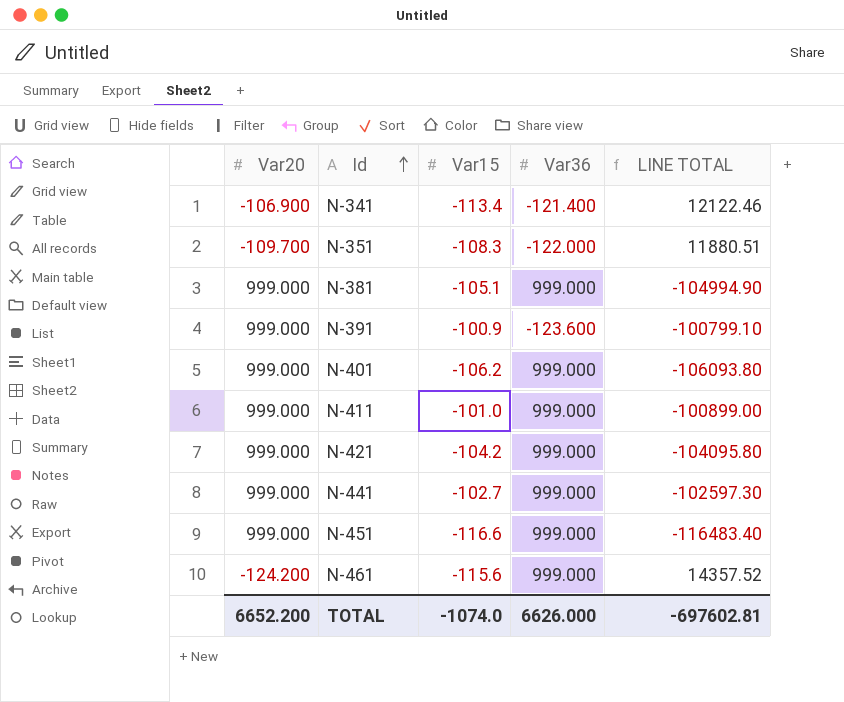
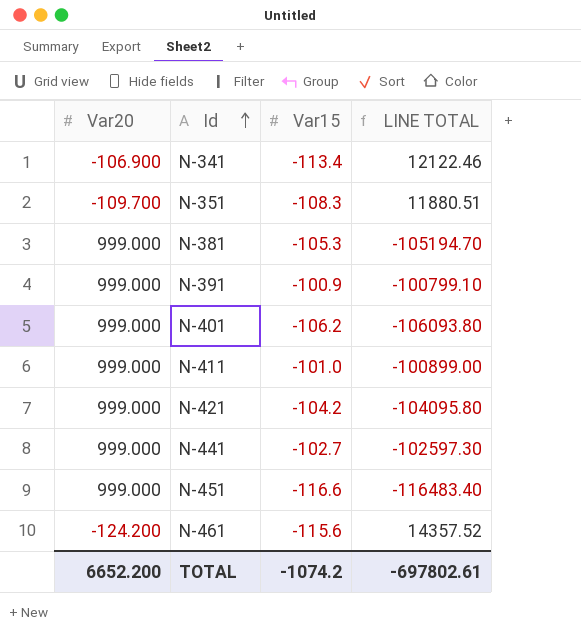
column Var36 | position: 4 -> none
N-381 | Var15: -105.1 -> -105.3
N-381 | LINE TOTAL: -104994.90 -> -105194.70
TOTAL | Var15: -1074.0 -> -1074.2
TOTAL | LINE TOTAL: -697602.81 -> -697802.61

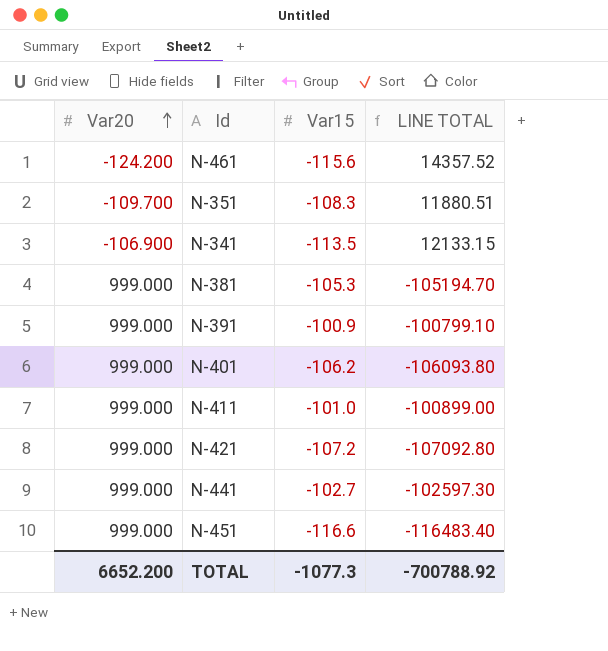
row order: Id ascending -> Var20 ascending
N-341 | Var15: -113.4 -> -113.5
N-341 | LINE TOTAL: 12122.46 -> 12133.15
N-421 | Var15: -104.2 -> -107.2
N-421 | LINE TOTAL: -104095.80 -> -107092.80
TOTAL | Var15: -1074.2 -> -1077.3
TOTAL | LINE TOTAL: -697802.61 -> -700788.92

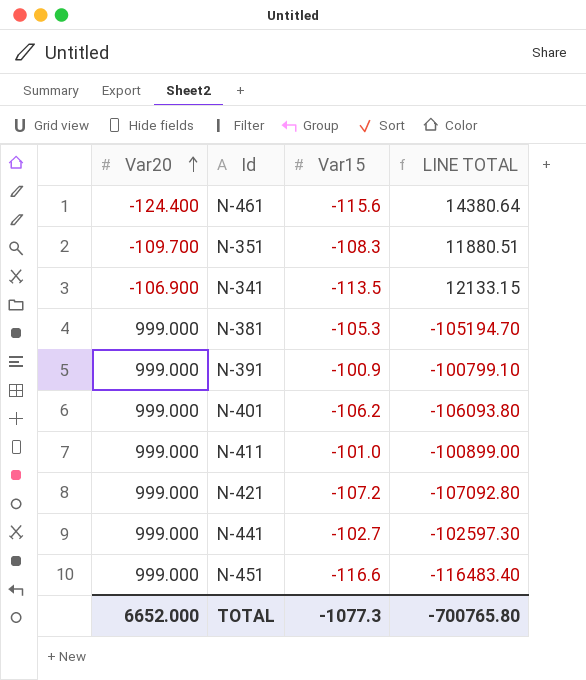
N-461 | Var20: -124.200 -> -124.400
N-461 | LINE TOTAL: 14357.52 -> 14380.64
TOTAL | Var20: 6652.200 -> 6652.000
TOTAL | LINE TOTAL: -700788.92 -> -700765.80

